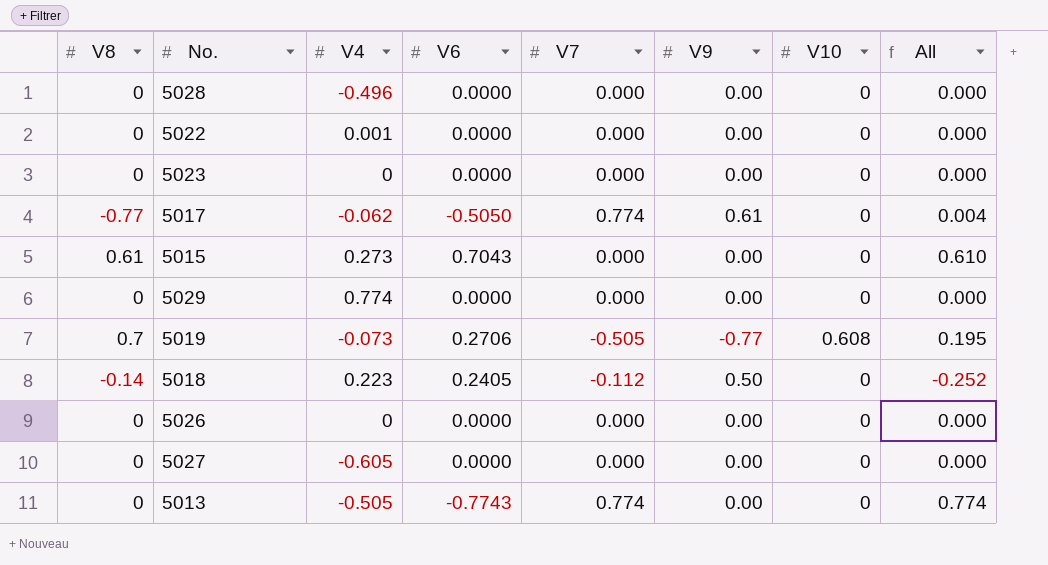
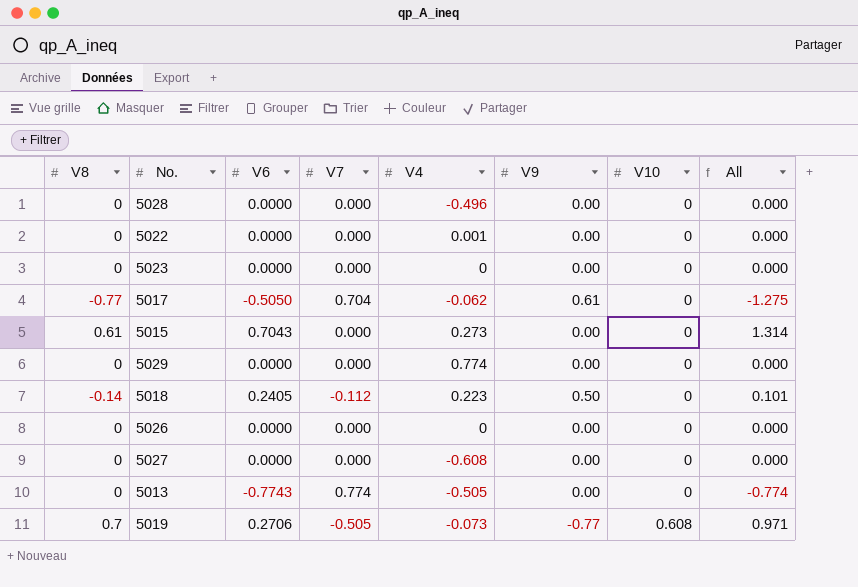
row order: none -> V10 ascending
column V4 | position: 3 -> 5
column All | formula: [V8] + [V7] -> [V8] + [V6]
5017 | V7: 0.774 -> 0.704
5027 | V4: -0.605 -> -0.608

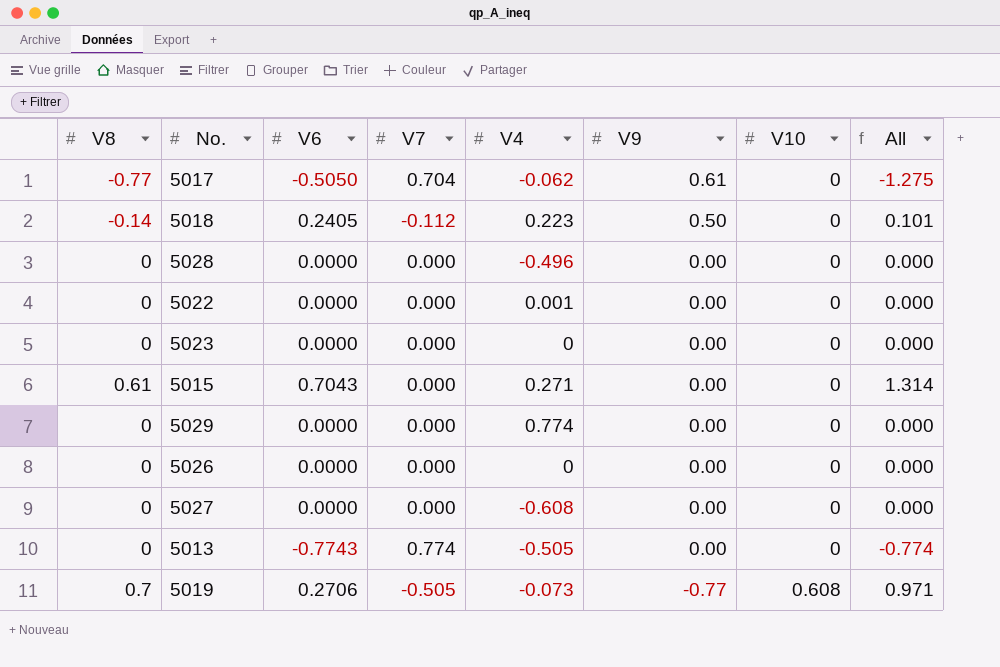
row order: V10 ascending -> V9 descending
5015 | V4: 0.273 -> 0.271

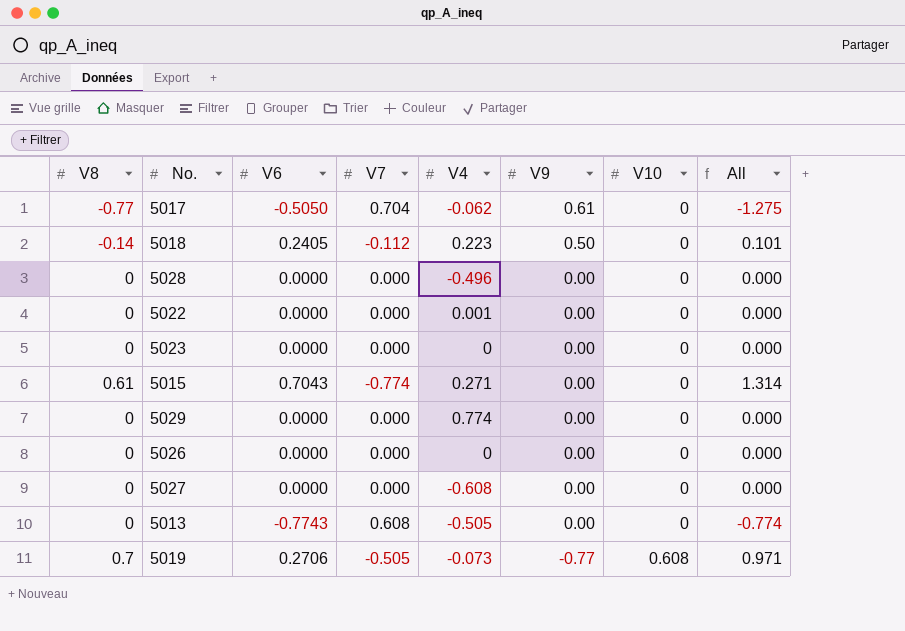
5015 | V7: 0.000 -> -0.774
5013 | V7: 0.774 -> 0.608

